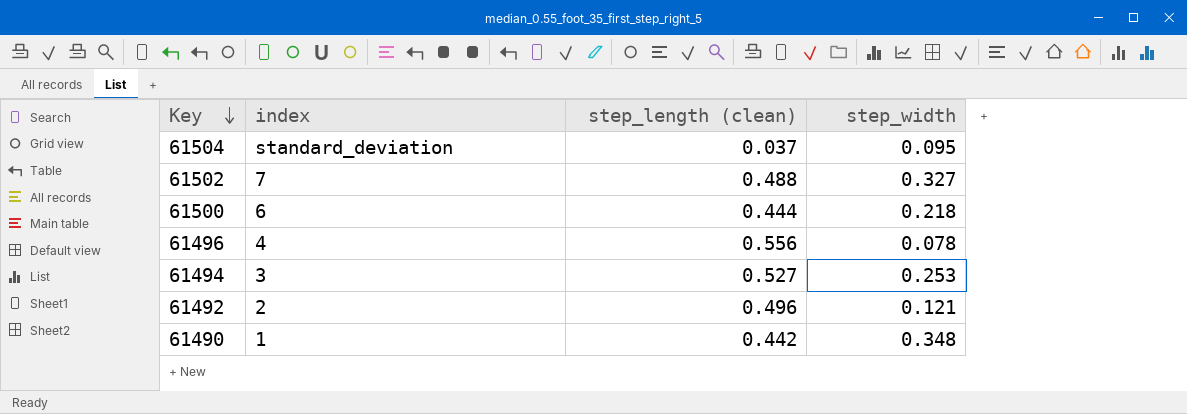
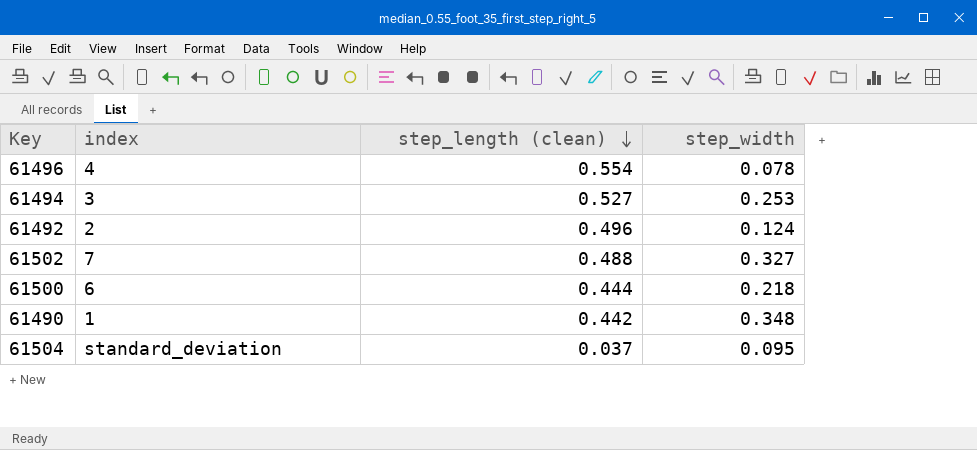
row order: Key descending -> step_length (clean) descending
61496 | step_length (clean): 0.556 -> 0.554
61492 | step_width: 0.121 -> 0.124

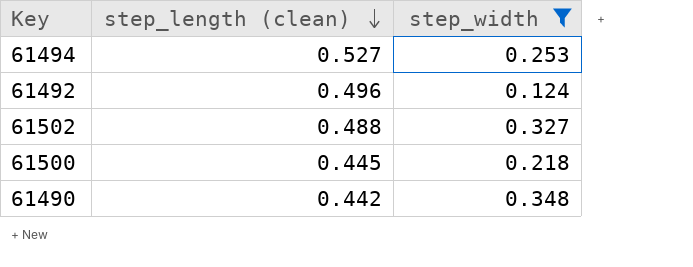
filter: none -> step_width >= 0.124
column index | position: 2 -> none
61500 | step_length (clean): 0.444 -> 0.445

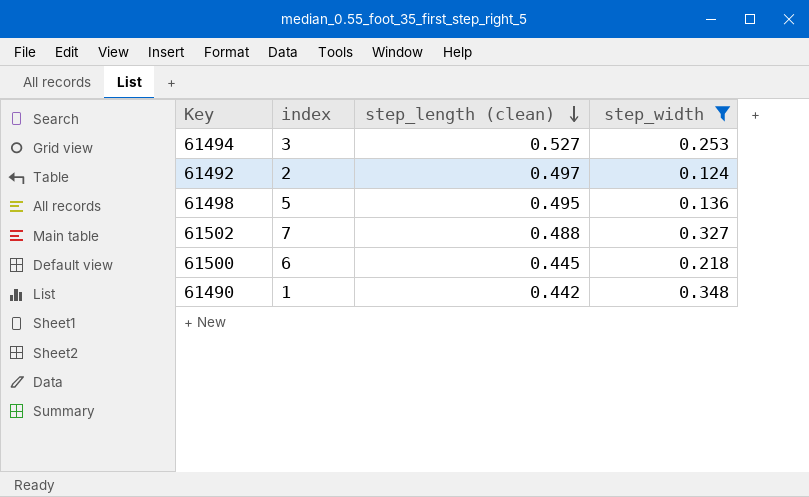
column index | position: none -> 2
61492 | step_length (clean): 0.496 -> 0.497
row 61498: none -> 5 | 0.495 | 0.136

